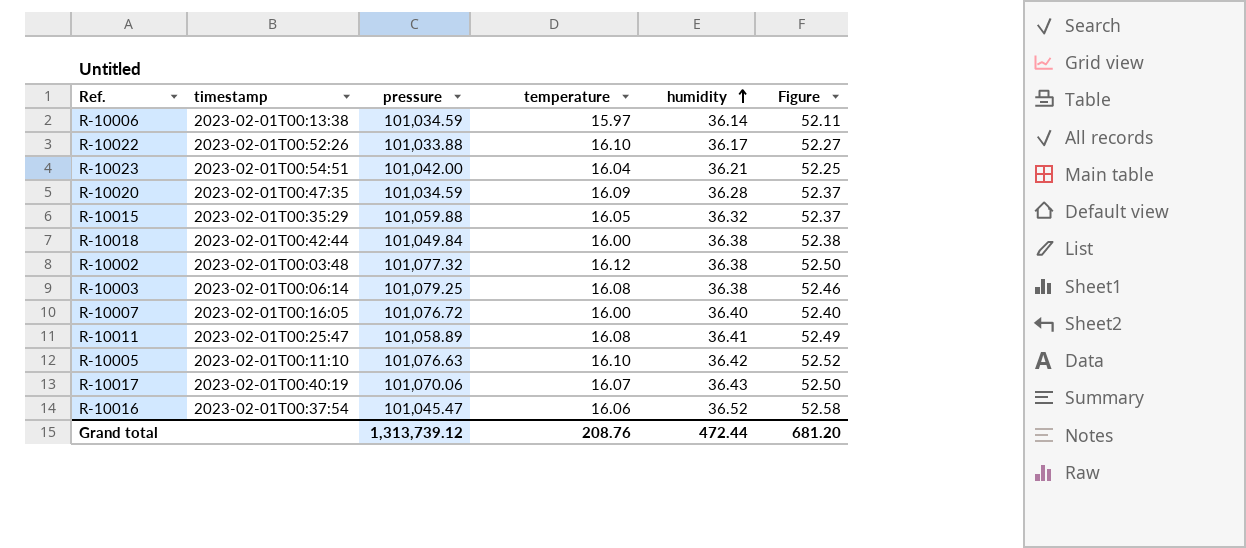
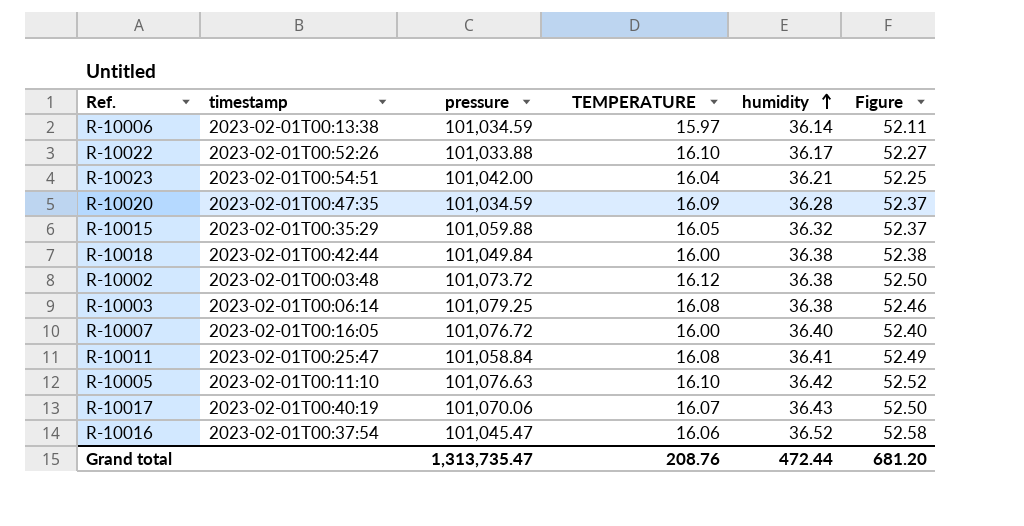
column name: temperature -> TEMPERATURE
R-10002 | pressure: 101,077.32 -> 101,073.72
R-10011 | pressure: 101,058.89 -> 101,058.84
Grand total | pressure: 1,313,739.12 -> 1,313,735.47

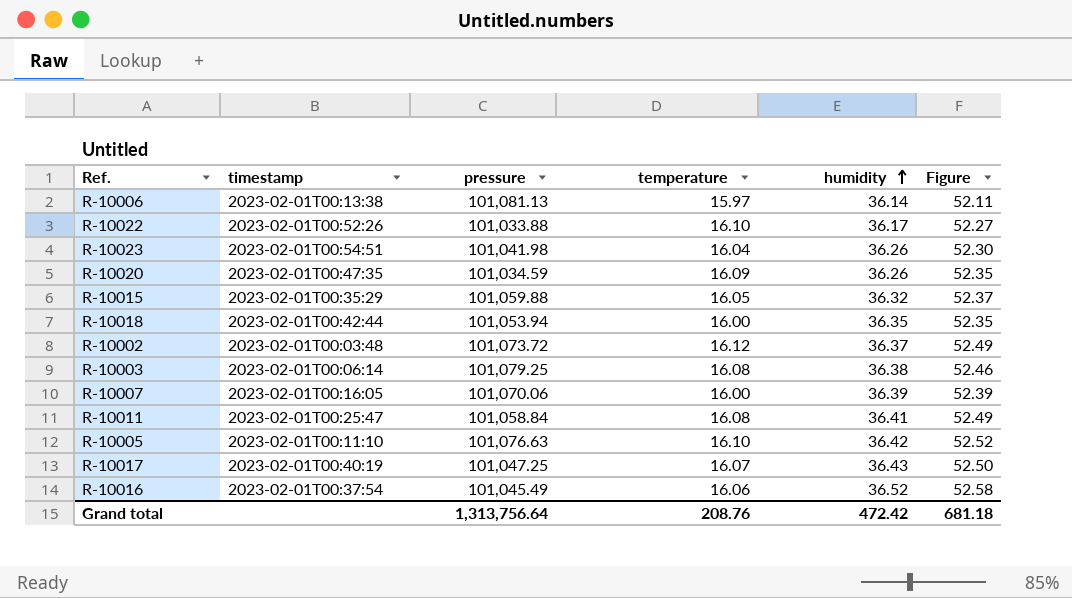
column name: TEMPERATURE -> temperature
R-10006 | pressure: 101,034.59 -> 101,081.13
R-10023 | pressure: 101,042.00 -> 101,041.98
R-10023 | humidity: 36.21 -> 36.26
R-10023 | Figure: 52.25 -> 52.30
R-10020 | humidity: 36.28 -> 36.26
R-10020 | Figure: 52.37 -> 52.35
R-10018 | pressure: 101,049.84 -> 101,053.94
R-10018 | humidity: 36.38 -> 36.35
R-10018 | Figure: 52.38 -> 52.35
R-10002 | humidity: 36.38 -> 36.37
R-10002 | Figure: 52.50 -> 52.49
R-10007 | pressure: 101,076.72 -> 101,070.06
R-10007 | humidity: 36.40 -> 36.39
R-10007 | Figure: 52.40 -> 52.39
R-10017 | pressure: 101,070.06 -> 101,047.25
R-10016 | pressure: 101,045.47 -> 101,045.49
Grand total | pressure: 1,313,735.47 -> 1,313,756.64
Grand total | humidity: 472.44 -> 472.42
Grand total | Figure: 681.20 -> 681.18

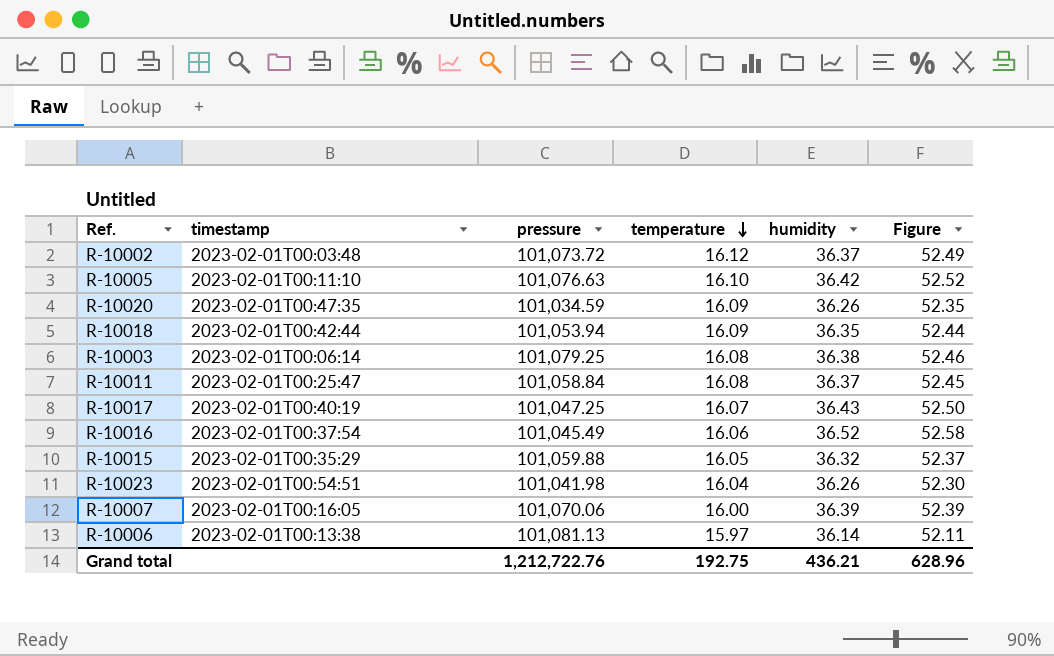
row order: humidity ascending -> temperature descending
row R-10022: 2023-02-01T00:52:26 | 101,033.88 | 16.10 | 36.17 | 52.27 -> none
R-10018 | temperature: 16.00 -> 16.09
R-10018 | Figure: 52.35 -> 52.44
R-10011 | humidity: 36.41 -> 36.37
R-10011 | Figure: 52.49 -> 52.45
Grand total | pressure: 1,313,756.64 -> 1,212,722.76
Grand total | temperature: 208.76 -> 192.75
Grand total | humidity: 472.42 -> 436.21
Grand total | Figure: 681.18 -> 628.96

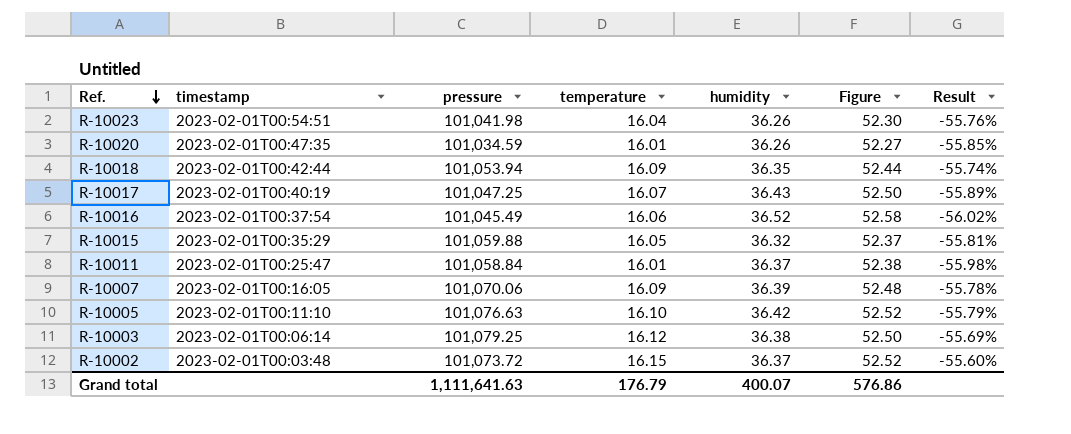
row order: temperature descending -> Ref. descending
column Result | formula: none -> ([temperature] - [humidity]) / [humidity]
row R-10006: 2023-02-01T00:13:38 | 101,081.13 | 15.97 | 36.14 | 52.11 -> none
R-10020 | temperature: 16.09 -> 16.01
R-10020 | Figure: 52.35 -> 52.27
R-10011 | temperature: 16.08 -> 16.01
R-10011 | Figure: 52.45 -> 52.38
R-10007 | temperature: 16.00 -> 16.09
R-10007 | Figure: 52.39 -> 52.48
R-10003 | temperature: 16.08 -> 16.12
R-10003 | Figure: 52.46 -> 52.50
R-10002 | temperature: 16.12 -> 16.15
R-10002 | Figure: 52.49 -> 52.52
Grand total | pressure: 1,212,722.76 -> 1,111,641.63
Grand total | temperature: 192.75 -> 176.79
Grand total | humidity: 436.21 -> 400.07
Grand total | Figure: 628.96 -> 576.86

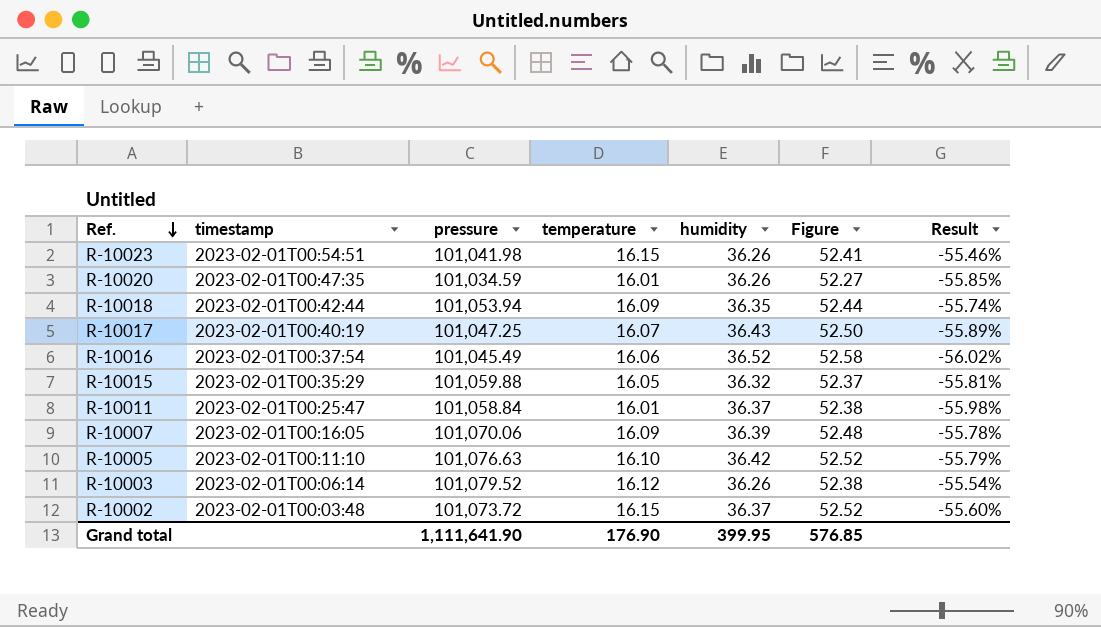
R-10023 | temperature: 16.04 -> 16.15
R-10023 | Figure: 52.30 -> 52.41
R-10023 | Result: -55.76% -> -55.46%
R-10003 | pressure: 101,079.25 -> 101,079.52
R-10003 | humidity: 36.38 -> 36.26
R-10003 | Figure: 52.50 -> 52.38
R-10003 | Result: -55.69% -> -55.54%
Grand total | pressure: 1,111,641.63 -> 1,111,641.90
Grand total | temperature: 176.79 -> 176.90
Grand total | humidity: 400.07 -> 399.95
Grand total | Figure: 576.86 -> 576.85

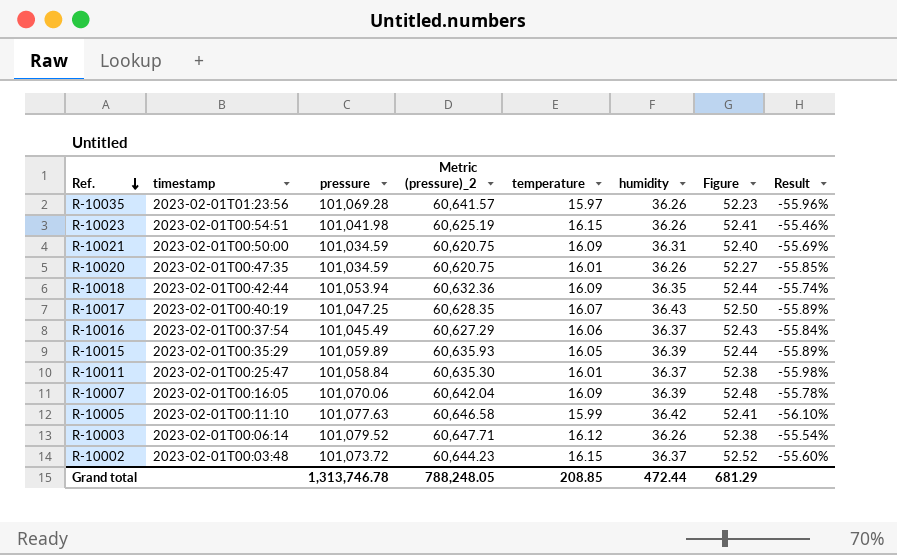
column Metric (pressure)_2 | formula: none -> [pressure] * 0.6
row R-10035: none -> 2023-02-01T01:23:56 | 101,069.28 | 60,641.57 | 15.97 | 36.26 | 52.23 | -55.96%
row R-10021: none -> 2023-02-01T00:50:00 | 101,034.59 | 60,620.75 | 16.09 | 36.31 | 52.40 | -55.69%
R-10016 | humidity: 36.52 -> 36.37
R-10016 | Figure: 52.58 -> 52.43
R-10016 | Result: -56.02% -> -55.84%
R-10015 | pressure: 101,059.88 -> 101,059.89
R-10015 | humidity: 36.32 -> 36.39
R-10015 | Figure: 52.37 -> 52.44
R-10015 | Result: -55.81% -> -55.89%
R-10005 | pressure: 101,076.63 -> 101,077.63
R-10005 | temperature: 16.10 -> 15.99
R-10005 | Figure: 52.52 -> 52.41
R-10005 | Result: -55.79% -> -56.10%
Grand total | pressure: 1,111,641.90 -> 1,313,746.78
Grand total | temperature: 176.90 -> 208.85
Grand total | humidity: 399.95 -> 472.44
Grand total | Figure: 576.85 -> 681.29

